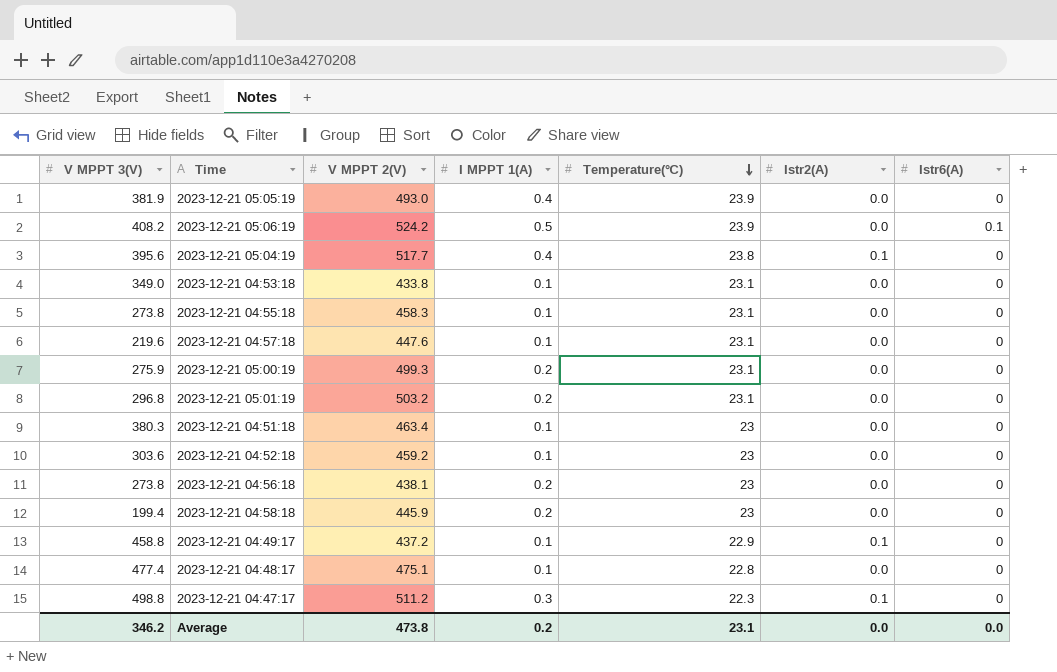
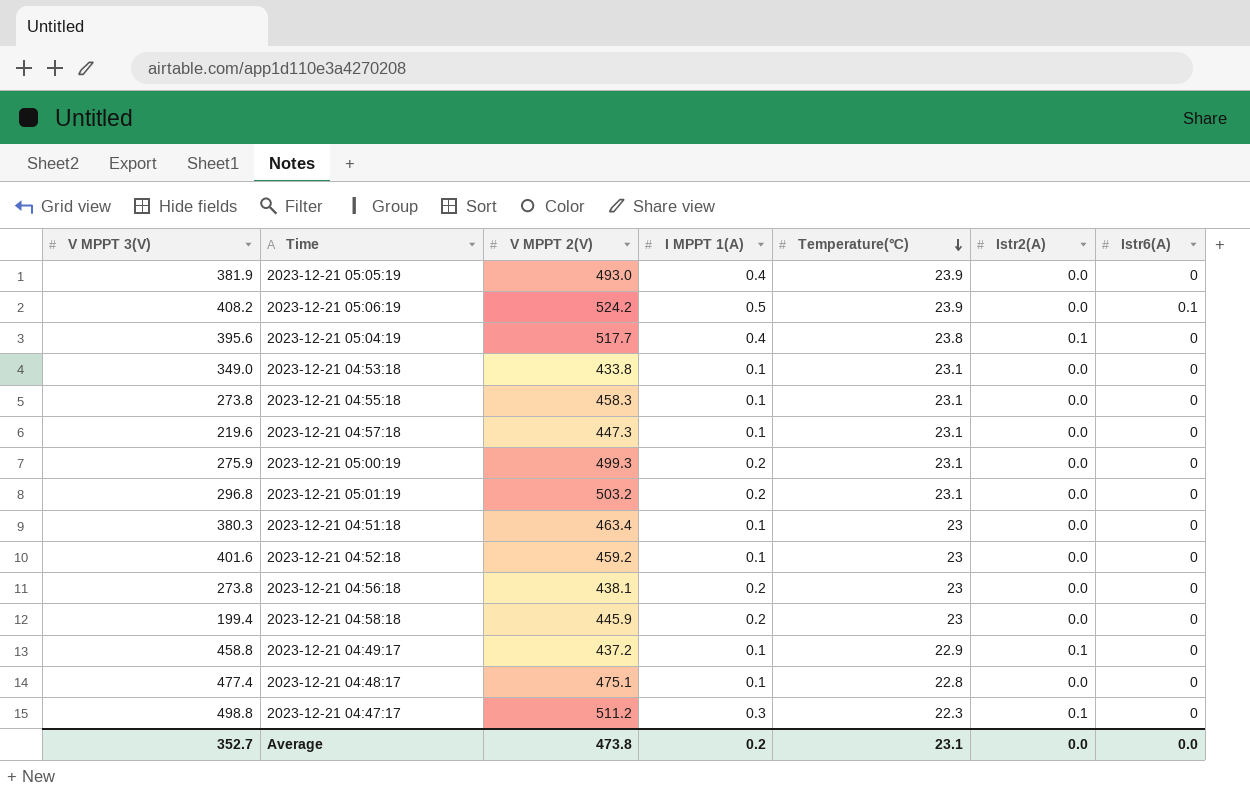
2023-12-21 04:57:18 | V MPPT 2(V): 447.6 -> 447.3
2023-12-21 04:52:18 | V MPPT 3(V): 303.6 -> 401.6
Average | V MPPT 3(V): 346.2 -> 352.7

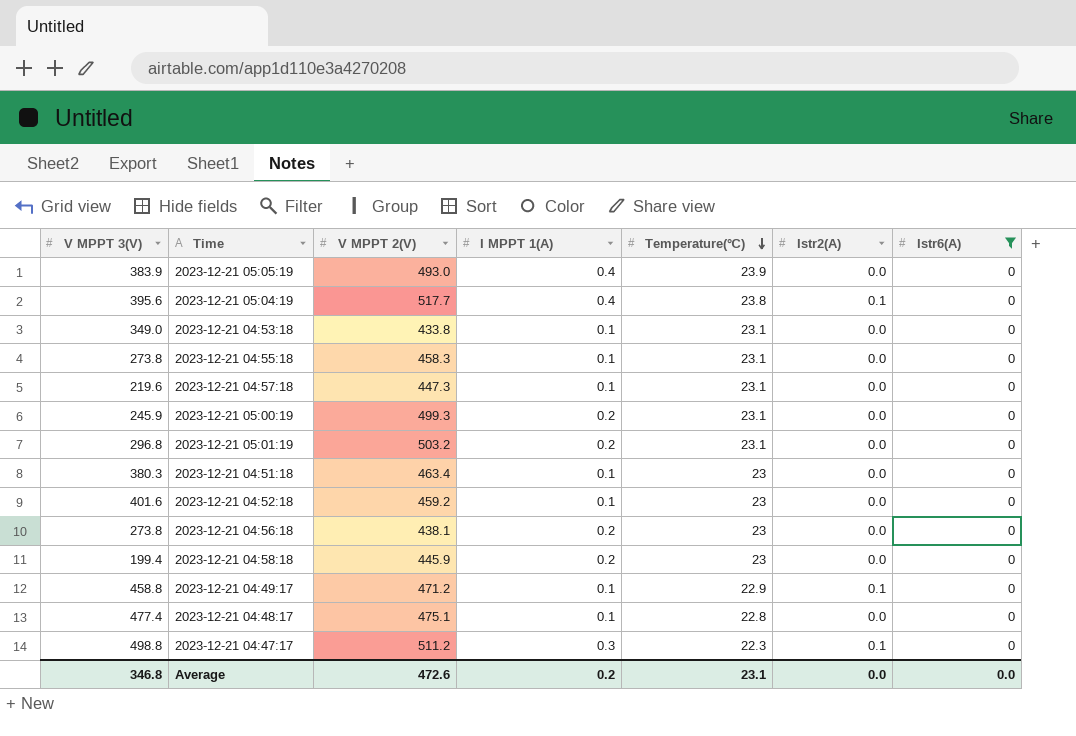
filter: none -> Istr6(A) = 0
2023-12-21 05:05:19 | V MPPT 3(V): 381.9 -> 383.9
2023-12-21 05:00:19 | V MPPT 3(V): 275.9 -> 245.9
2023-12-21 04:49:17 | V MPPT 2(V): 437.2 -> 471.2
Average | V MPPT 3(V): 352.7 -> 346.8
Average | V MPPT 2(V): 473.8 -> 472.6

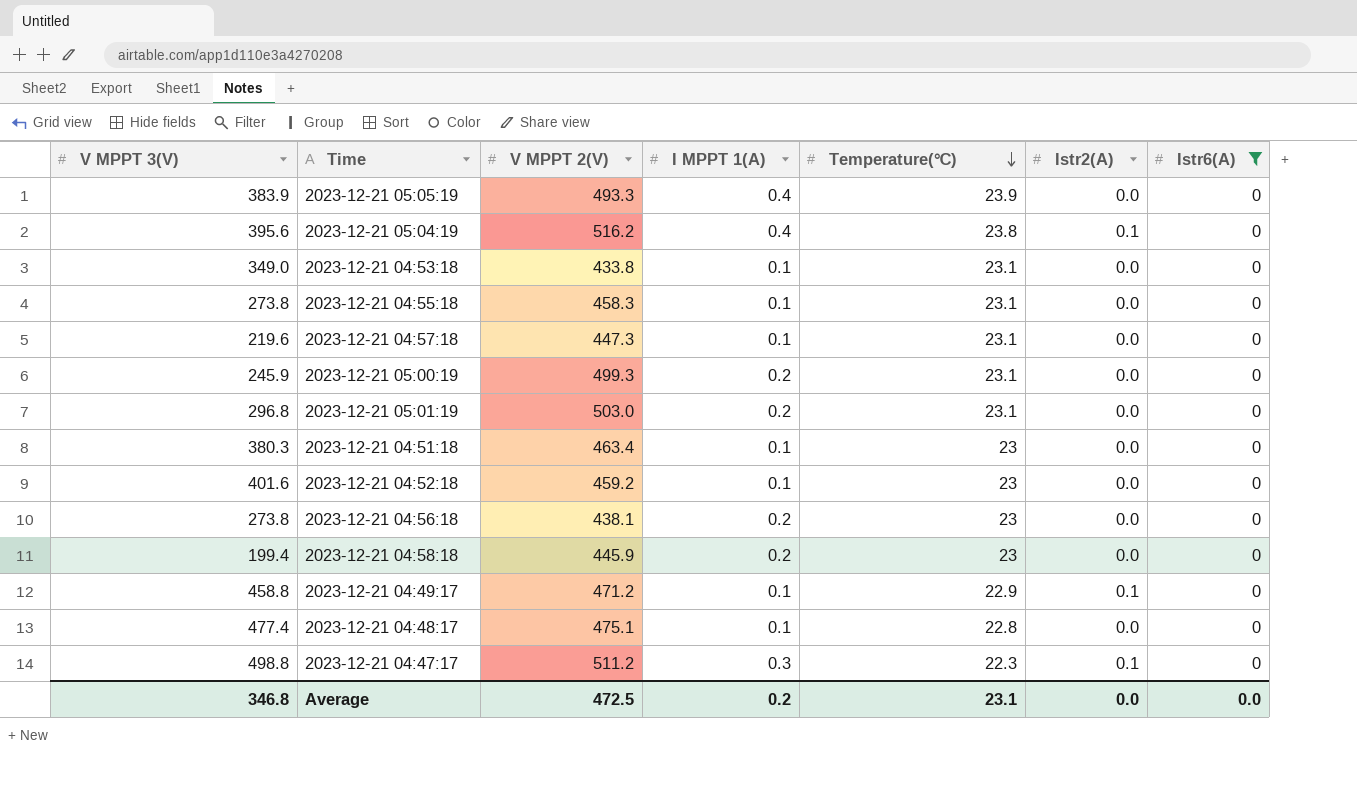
2023-12-21 05:05:19 | V MPPT 2(V): 493.0 -> 493.3
2023-12-21 05:04:19 | V MPPT 2(V): 517.7 -> 516.2
2023-12-21 05:01:19 | V MPPT 2(V): 503.2 -> 503.0
Average | V MPPT 2(V): 472.6 -> 472.5

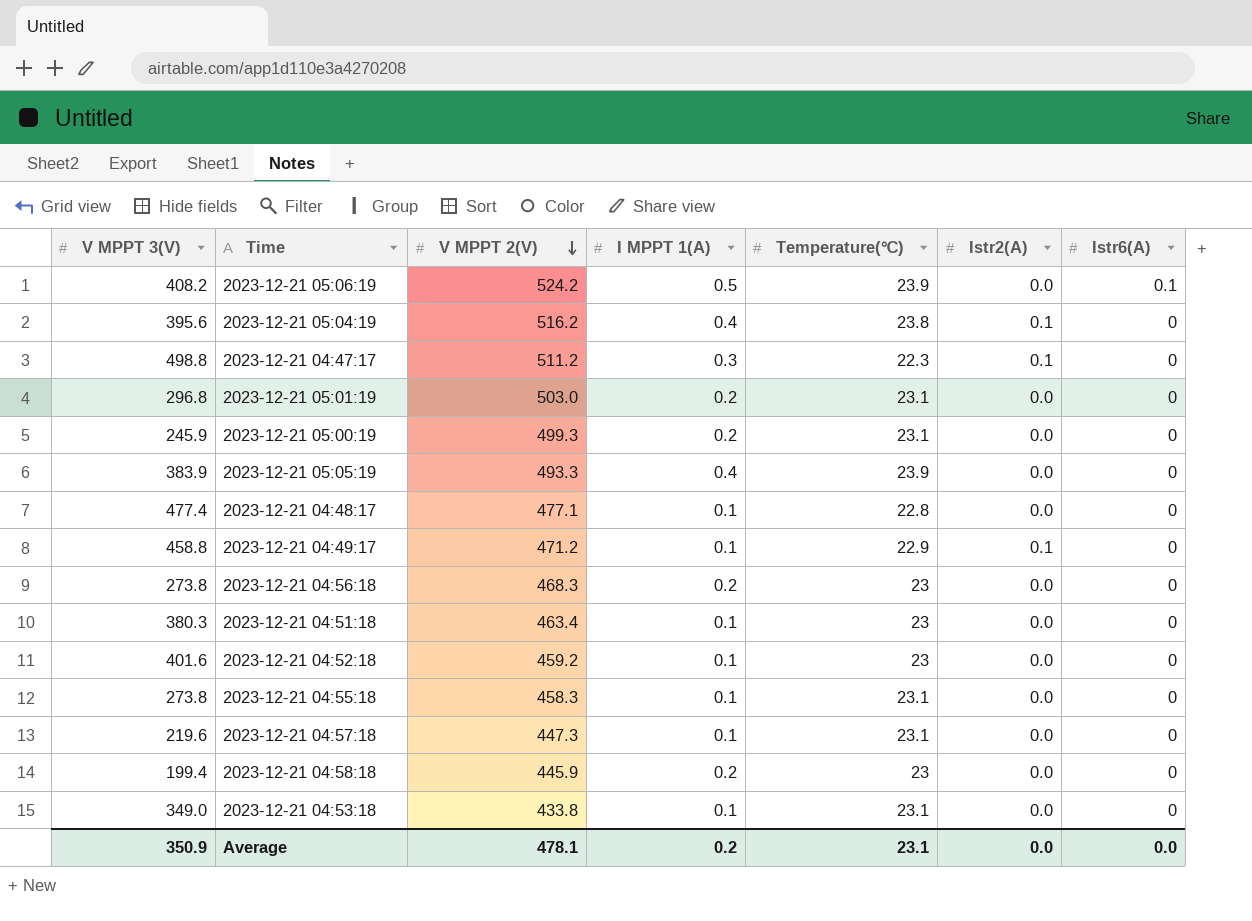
filter: Istr6(A) = 0 -> none
row order: Temperature(℃) descending -> V MPPT 2(V) descending
2023-12-21 04:48:17 | V MPPT 2(V): 475.1 -> 477.1
2023-12-21 04:56:18 | V MPPT 2(V): 438.1 -> 468.3
Average | V MPPT 3(V): 346.8 -> 350.9
Average | V MPPT 2(V): 472.5 -> 478.1

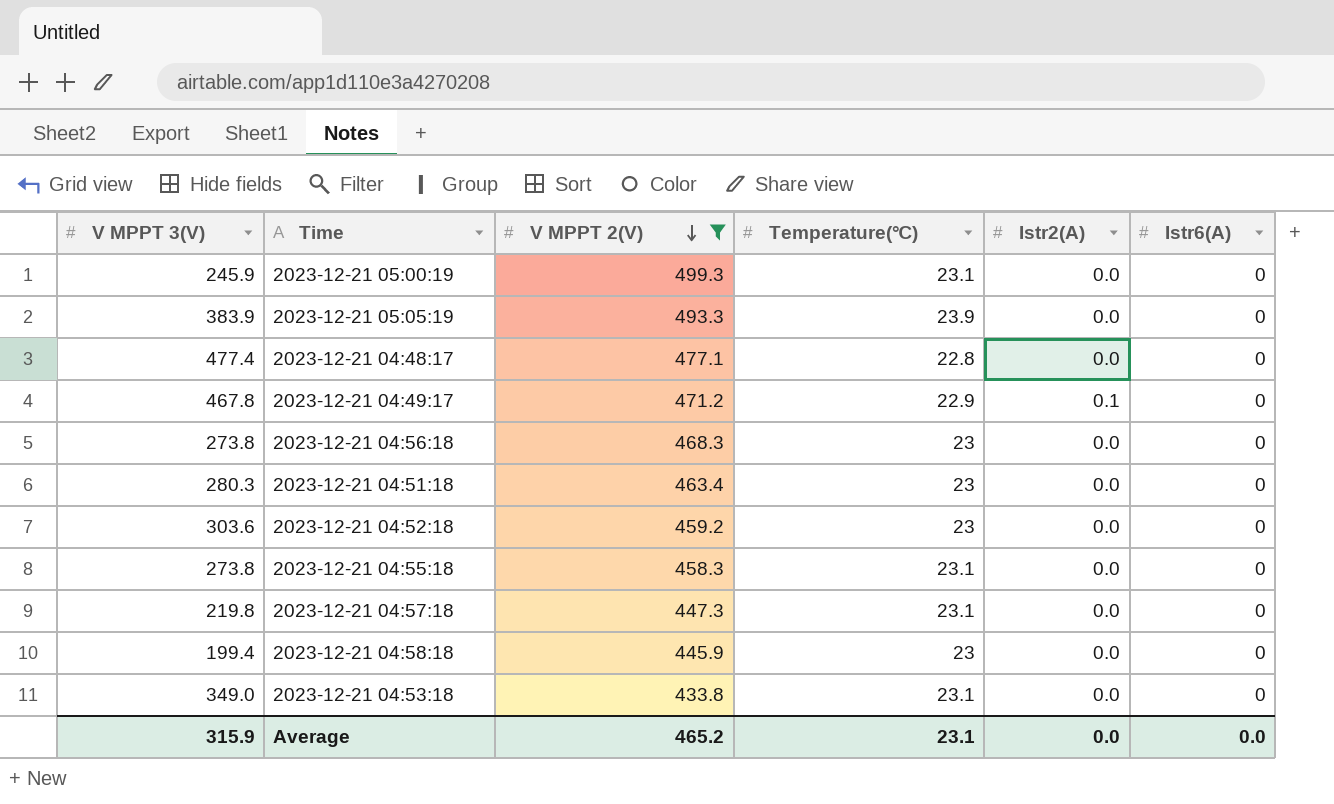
filter: none -> V MPPT 2(V) <= 499.3
column I MPPT 1(A) | position: 4 -> none
2023-12-21 04:49:17 | V MPPT 3(V): 458.8 -> 467.8
2023-12-21 04:51:18 | V MPPT 3(V): 380.3 -> 280.3
2023-12-21 04:52:18 | V MPPT 3(V): 401.6 -> 303.6
2023-12-21 04:57:18 | V MPPT 3(V): 219.6 -> 219.8
Average | V MPPT 3(V): 350.9 -> 315.9
Average | V MPPT 2(V): 478.1 -> 465.2

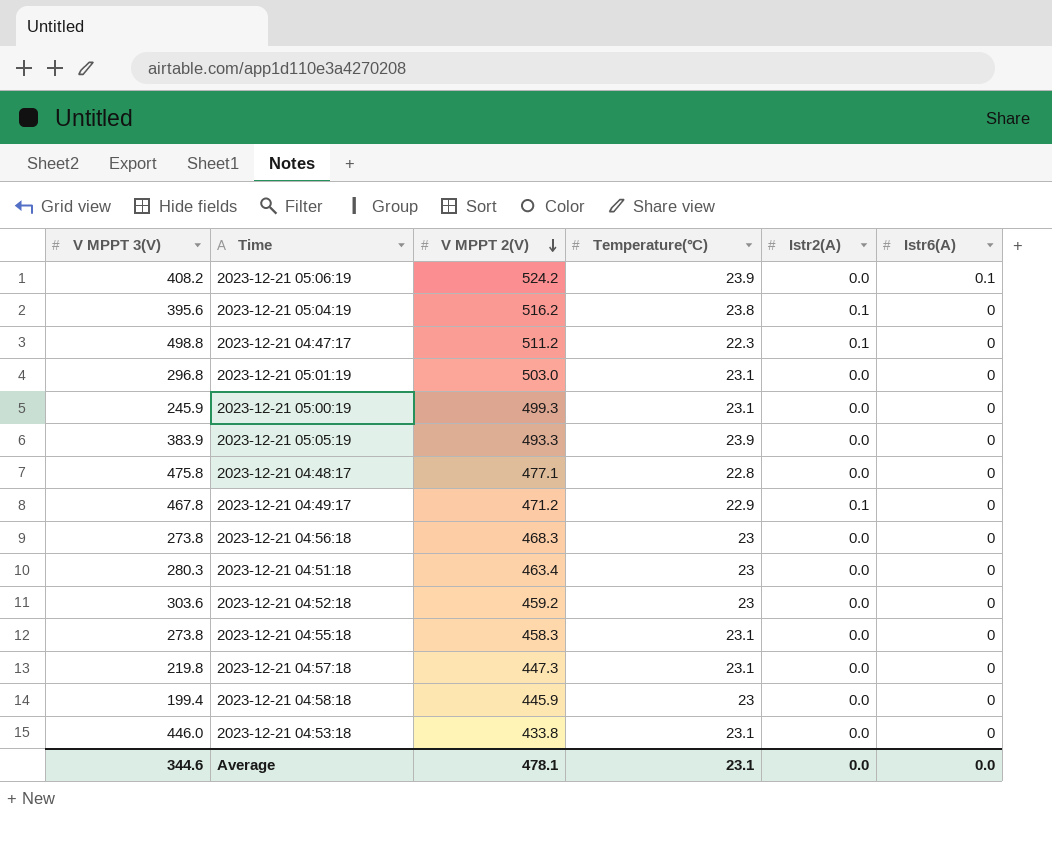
filter: V MPPT 2(V) <= 499.3 -> none
2023-12-21 04:48:17 | V MPPT 3(V): 477.4 -> 475.8
2023-12-21 04:53:18 | V MPPT 3(V): 349.0 -> 446.0
Average | V MPPT 3(V): 315.9 -> 344.6
Average | V MPPT 2(V): 465.2 -> 478.1

